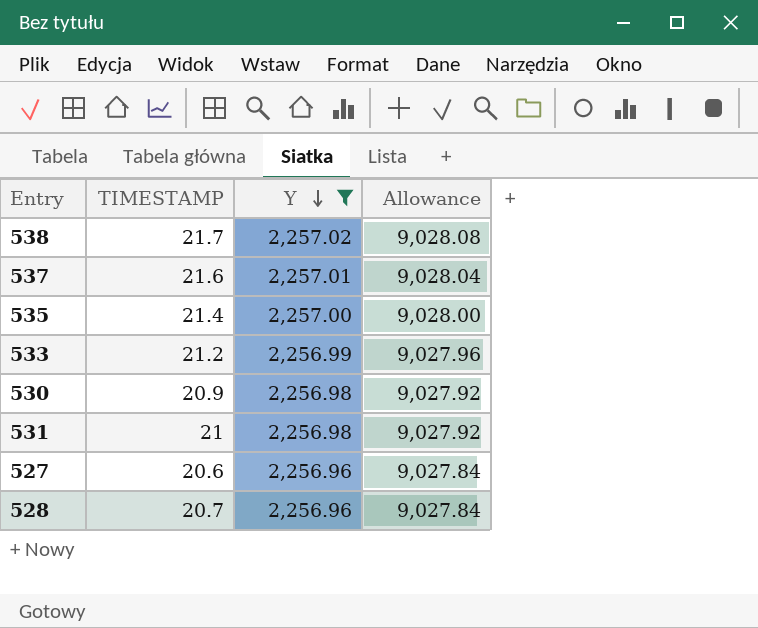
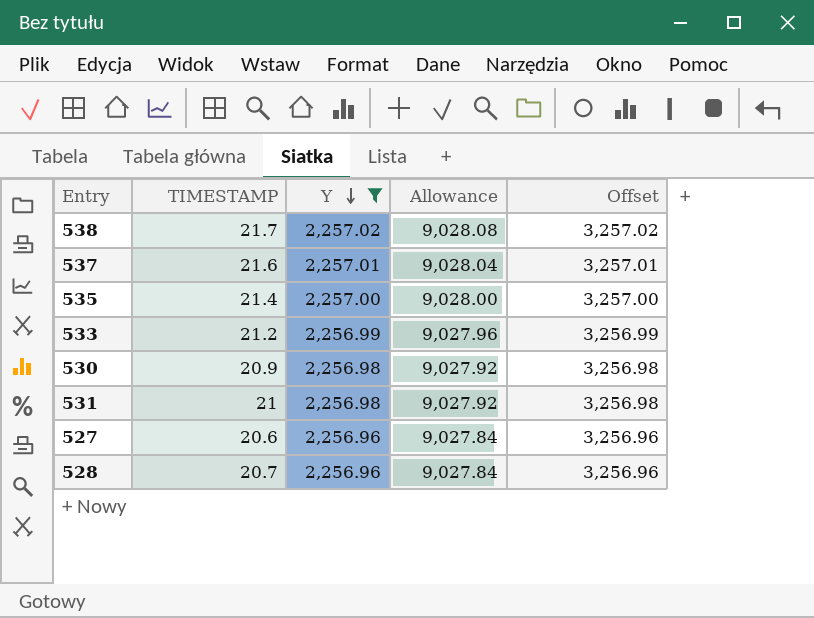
column Offset | formula: none -> [Y] + 1000

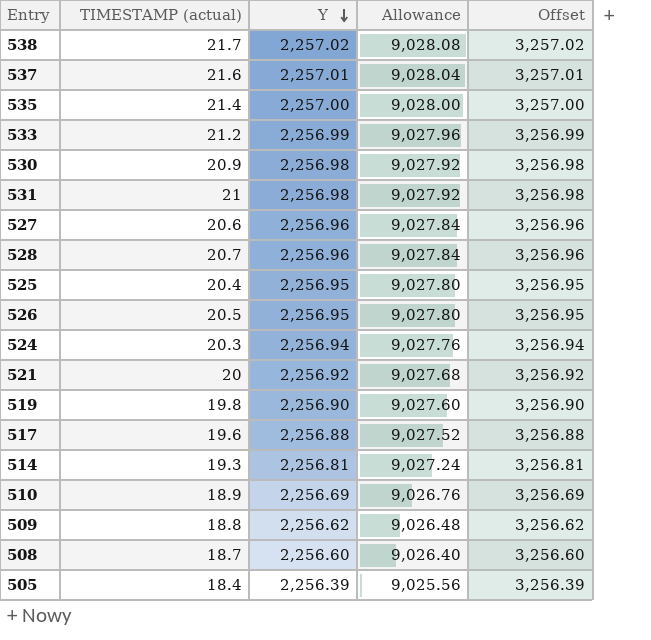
filter: Y >= 2,256.96 -> none
column name: TIMESTAMP -> TIMESTAMP (actual)

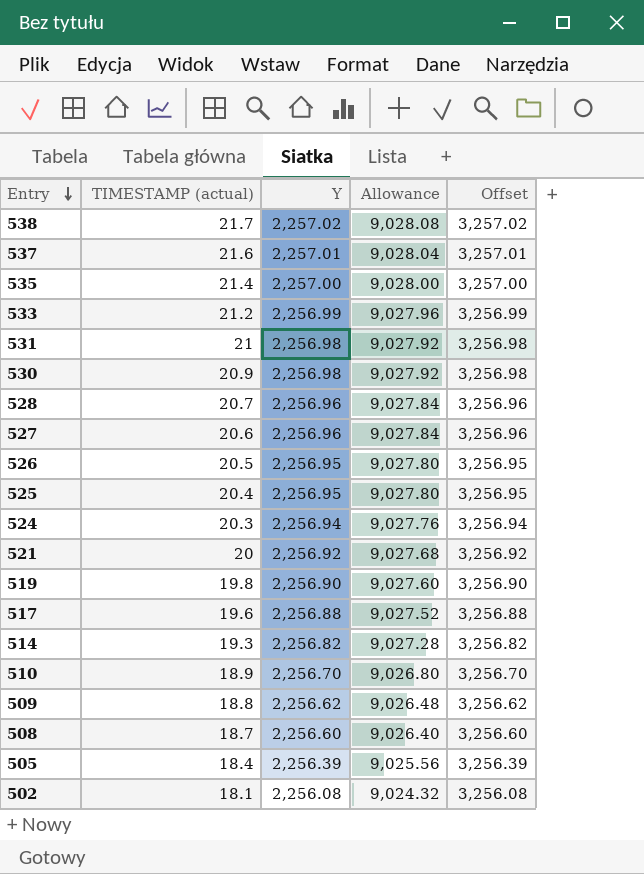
row order: Y descending -> Entry descending
514 | Y: 2,256.81 -> 2,256.82
514 | Allowance: 9,027.24 -> 9,027.28
514 | Offset: 3,256.81 -> 3,256.82
510 | Y: 2,256.69 -> 2,256.70
510 | Allowance: 9,026.76 -> 9,026.80
510 | Offset: 3,256.69 -> 3,256.70
row 502: none -> 18.1 | 2,256.08 | 9,024.32 | 3,256.08

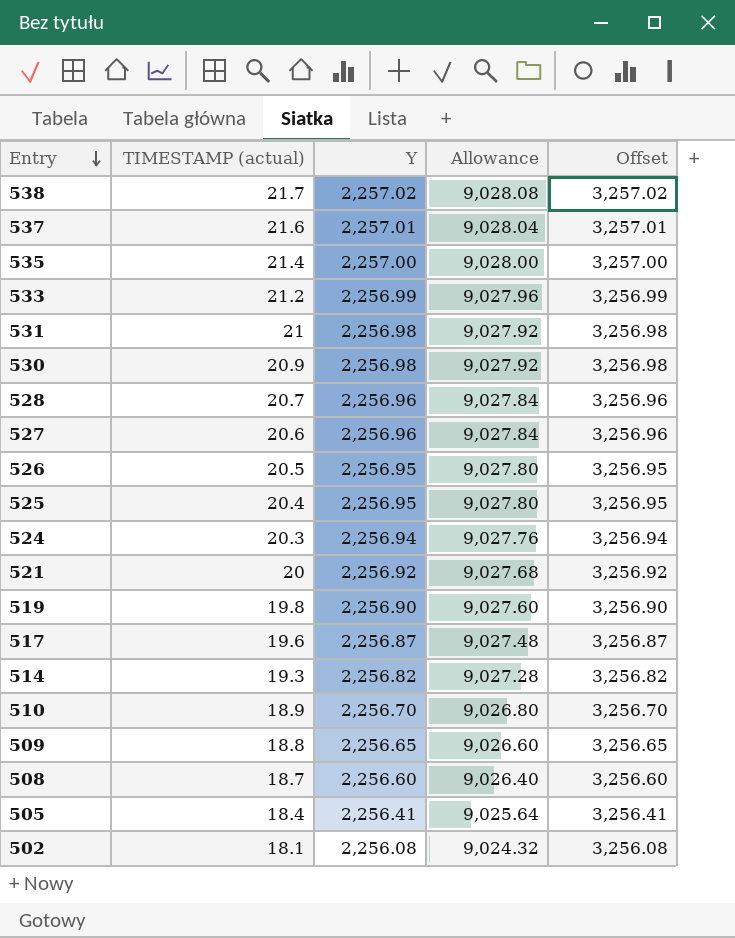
517 | Y: 2,256.88 -> 2,256.87
517 | Allowance: 9,027.52 -> 9,027.48
517 | Offset: 3,256.88 -> 3,256.87
509 | Y: 2,256.62 -> 2,256.65
509 | Allowance: 9,026.48 -> 9,026.60
509 | Offset: 3,256.62 -> 3,256.65
505 | Y: 2,256.39 -> 2,256.41
505 | Allowance: 9,025.56 -> 9,025.64
505 | Offset: 3,256.39 -> 3,256.41

